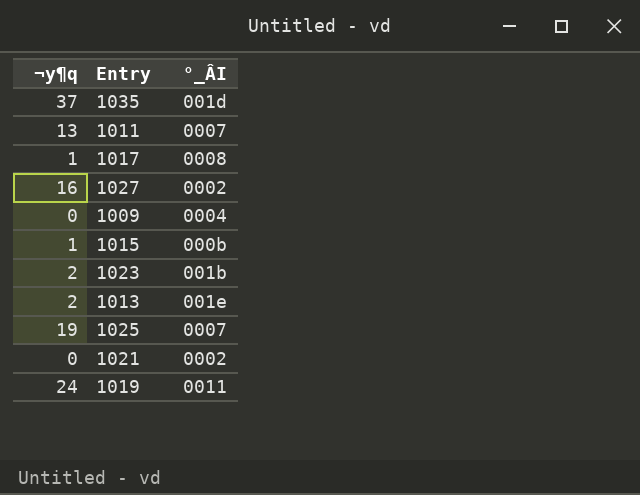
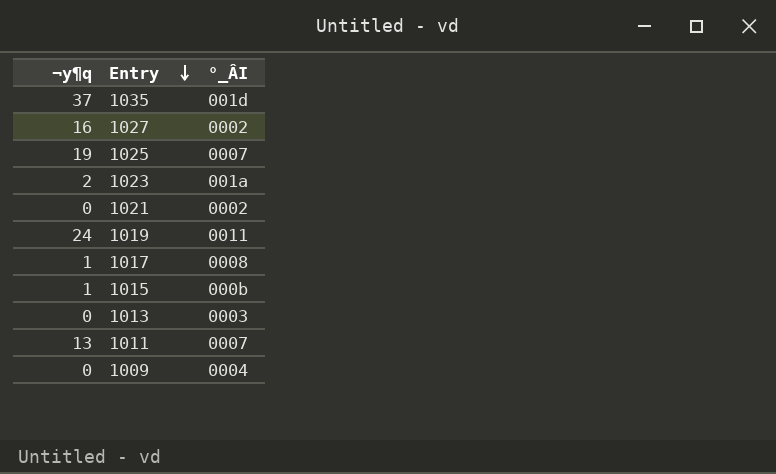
row order: none -> Entry descending
1023 | °_ÂI: 001b -> 001a
1013 | ¬y¶q: 2 -> 0
1013 | °_ÂI: 001e -> 0003

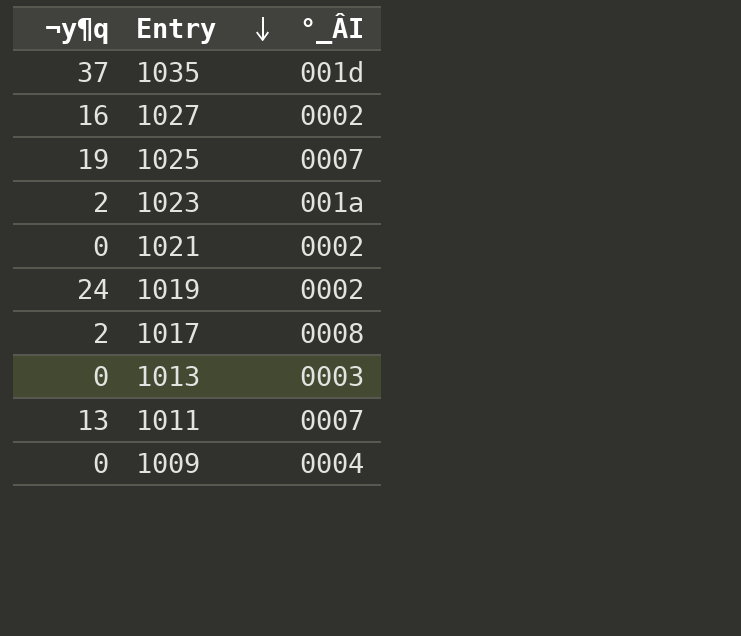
row 1015: 1 | 000b -> none
1019 | °_ÂI: 0011 -> 0002
1017 | ¬y¶q: 1 -> 2

